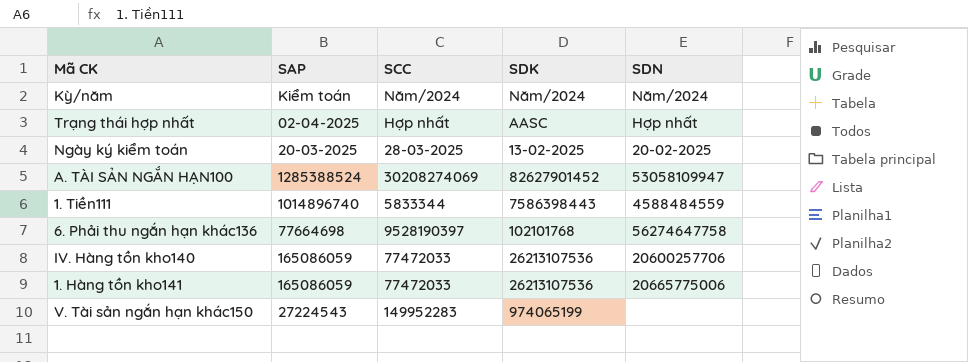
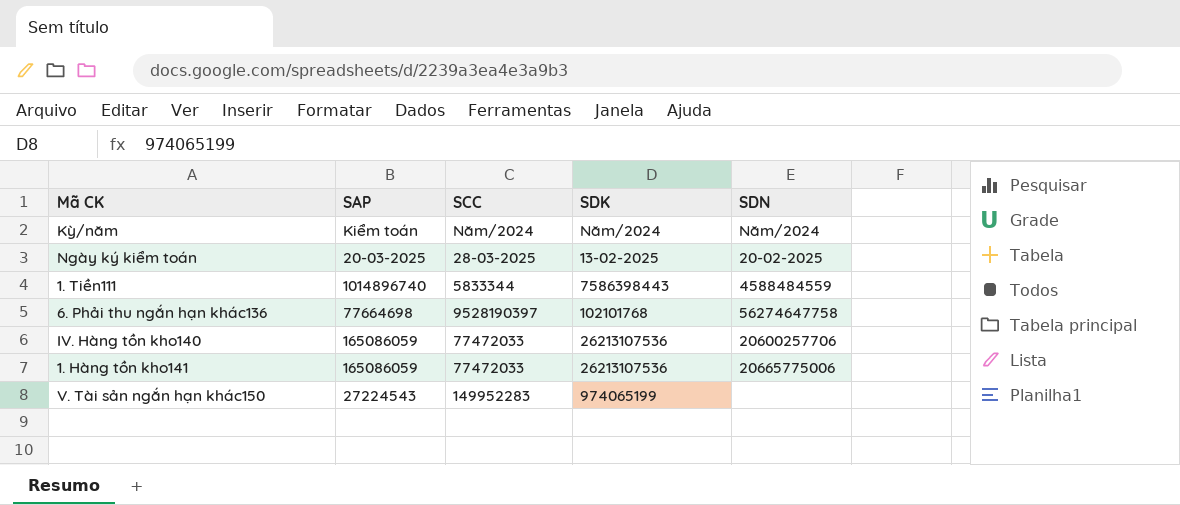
row Trạng thái hợp nhất: 02-04-2025 | Hợp nhất | AASC | Hợp nhất -> none
row A. TÀI SẢN NGẮN HẠN100: 1285388524 | 30208274069 | 82627901452 | 53058109947 -> none

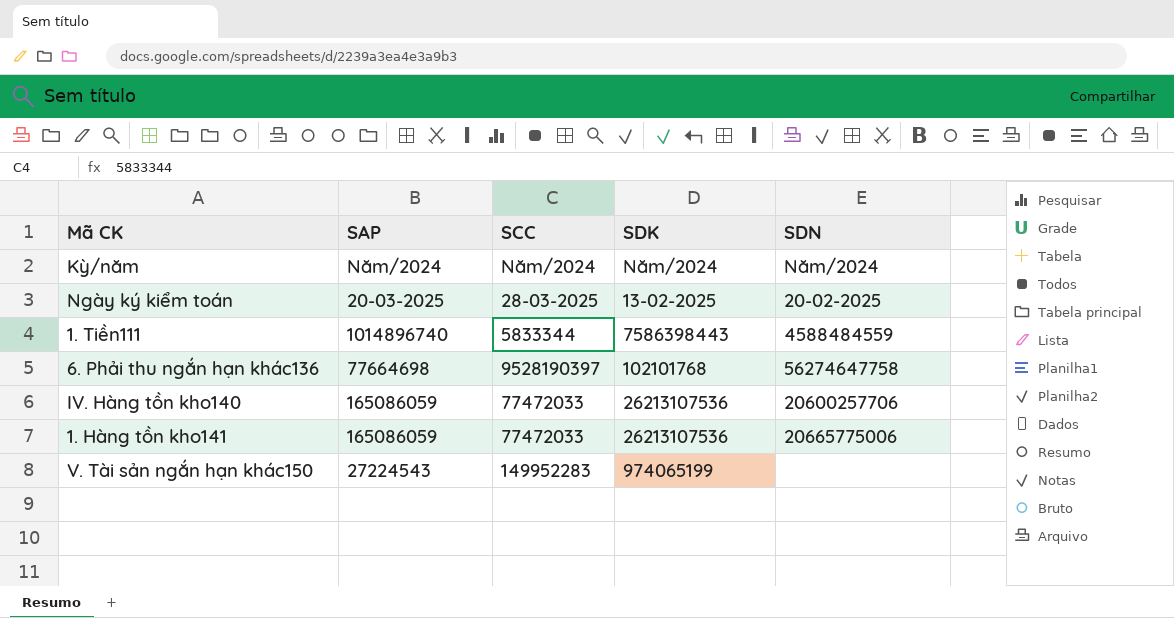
Kỳ/năm | SAP: Kiểm toán -> Năm/2024

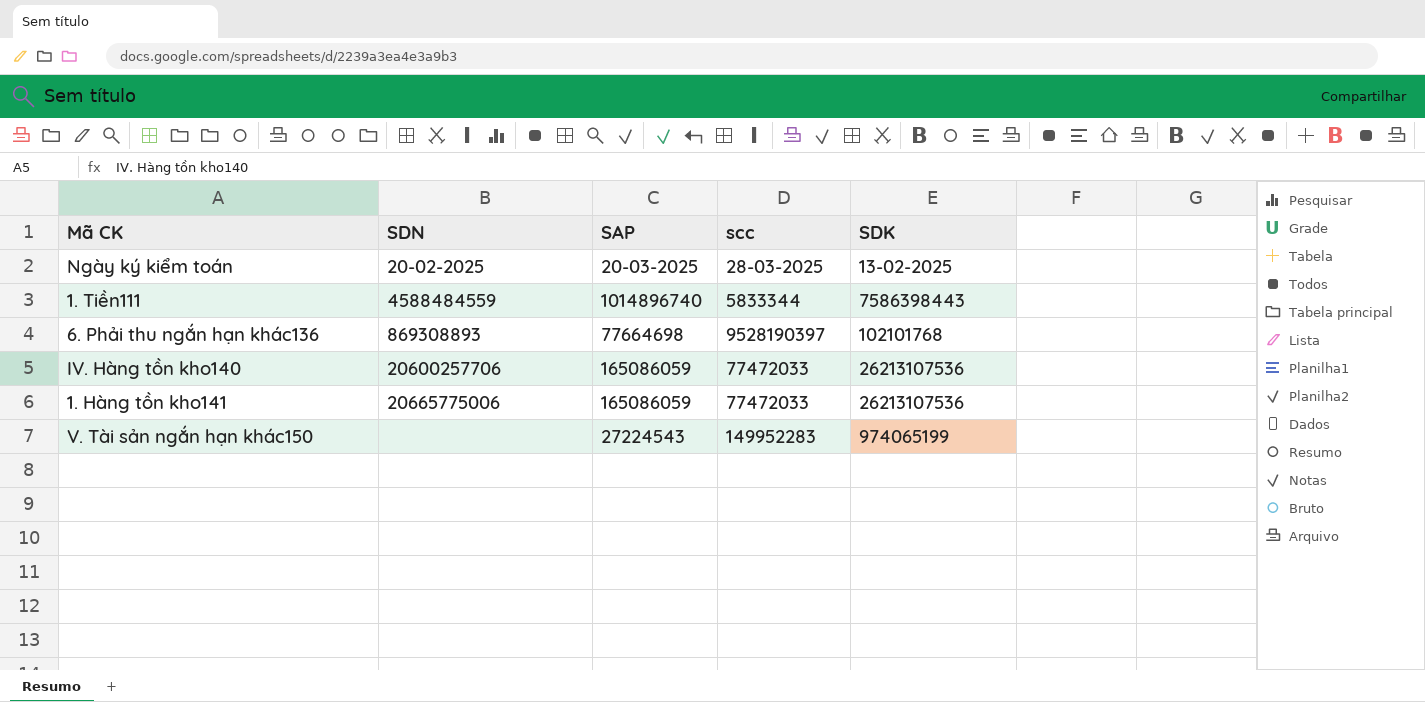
column SDN | position: 5 -> 2
column name: SCC -> scc
row Kỳ/năm: Năm/2024 | Năm/2024 | Năm/2024 | Năm/2024 -> none
6. Phải thu ngắn hạn khác136 | SDN: 56274647758 -> 869308893

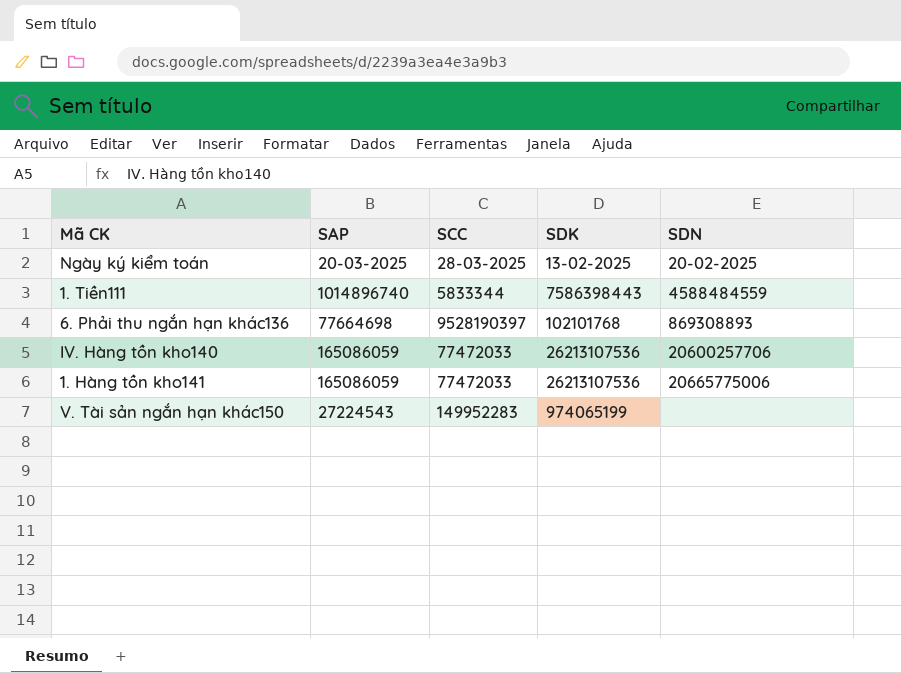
column name: scc -> SCC
column SDN | position: 2 -> 5

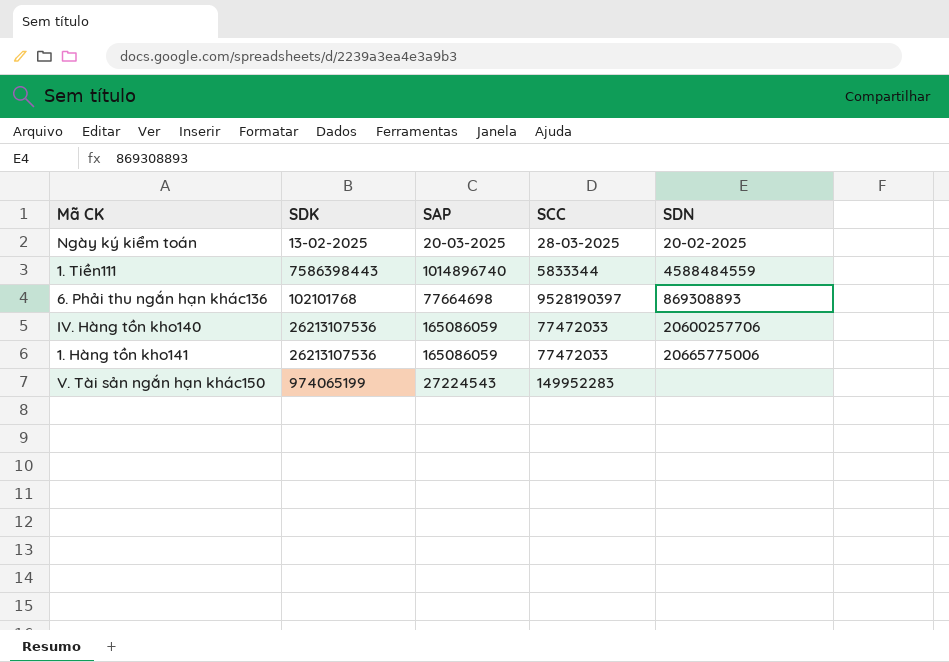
column SDK | position: 4 -> 2

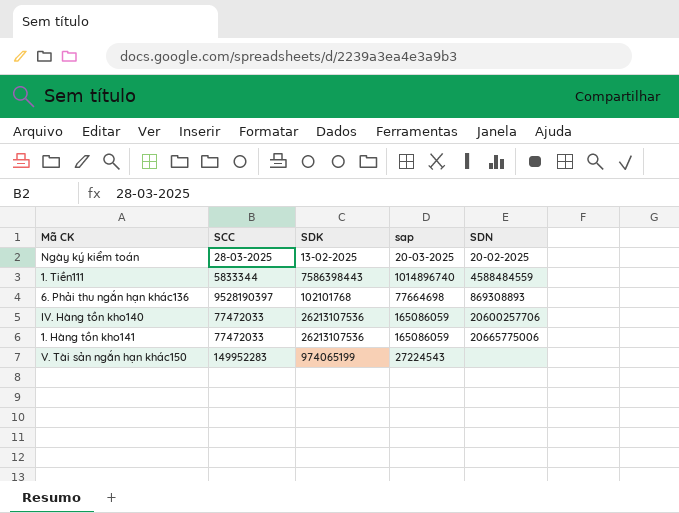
column SCC | position: 4 -> 2
column name: SAP -> sap

